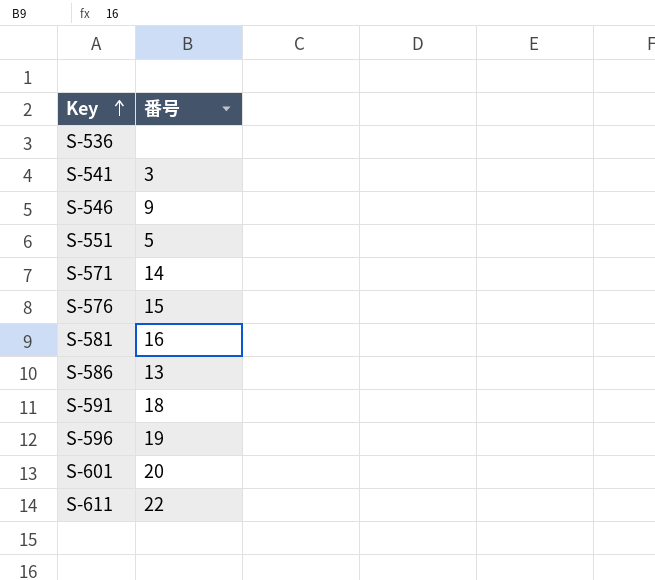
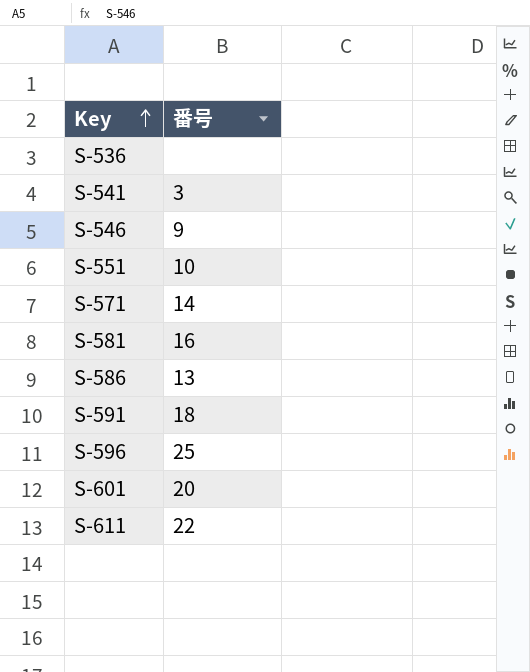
row S-576: 15 -> none
S-551 | 番号: 5 -> 10
S-596 | 番号: 19 -> 25

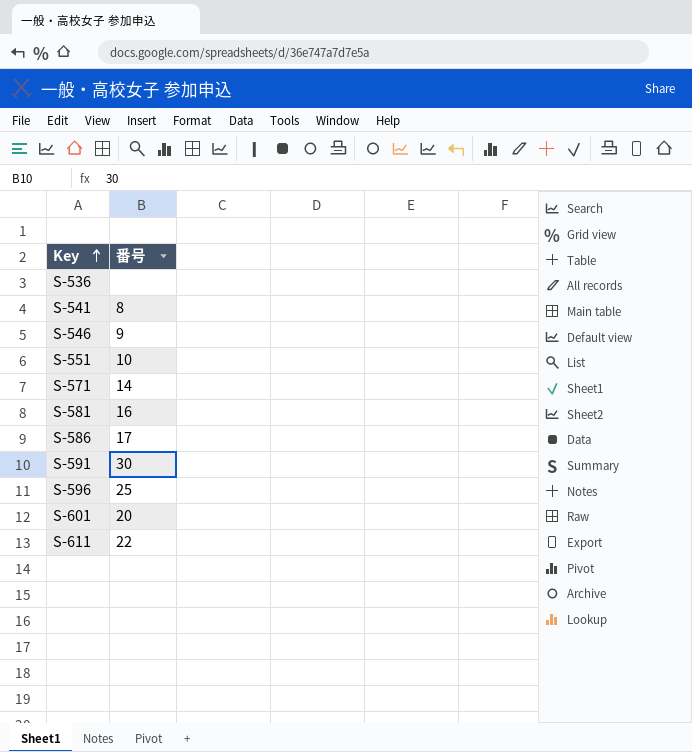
S-541 | 番号: 3 -> 8
S-586 | 番号: 13 -> 17
S-591 | 番号: 18 -> 30

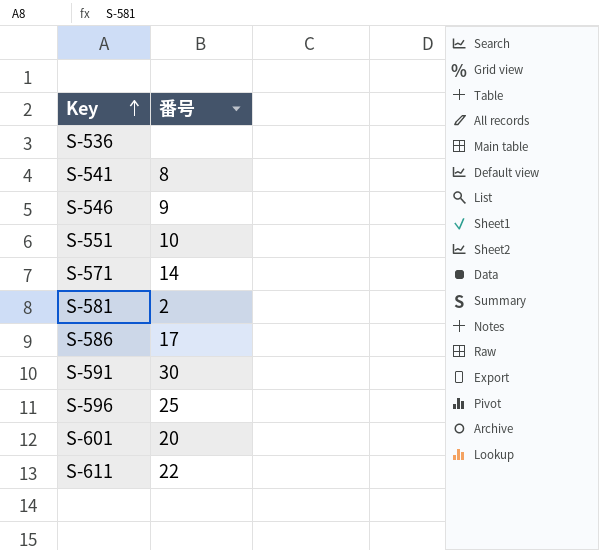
S-581 | 番号: 16 -> 2

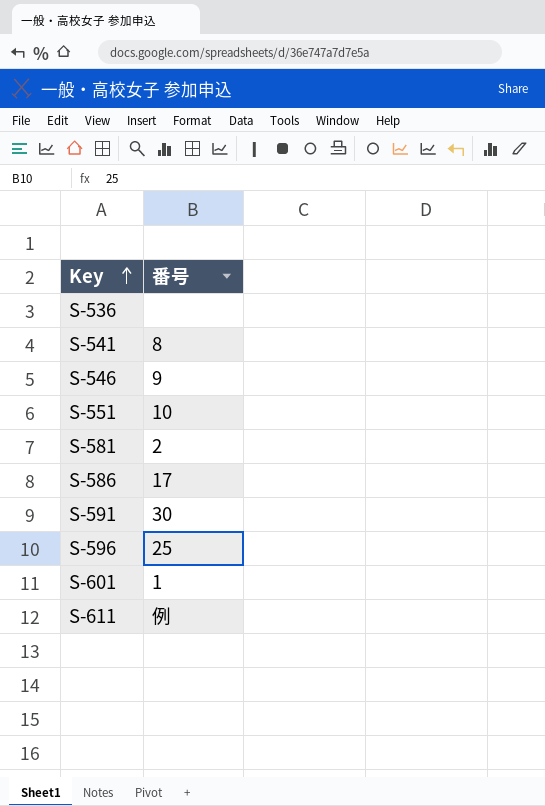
row S-571: 14 -> none
S-601 | 番号: 20 -> 1
S-611 | 番号: 22 -> 例

